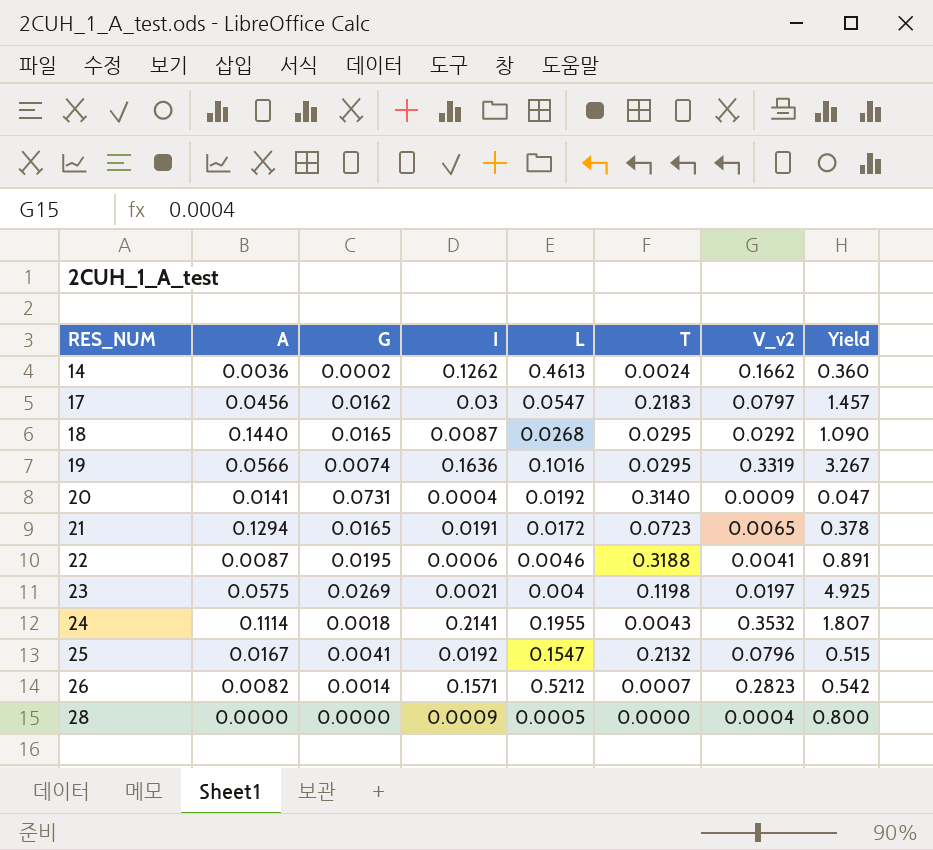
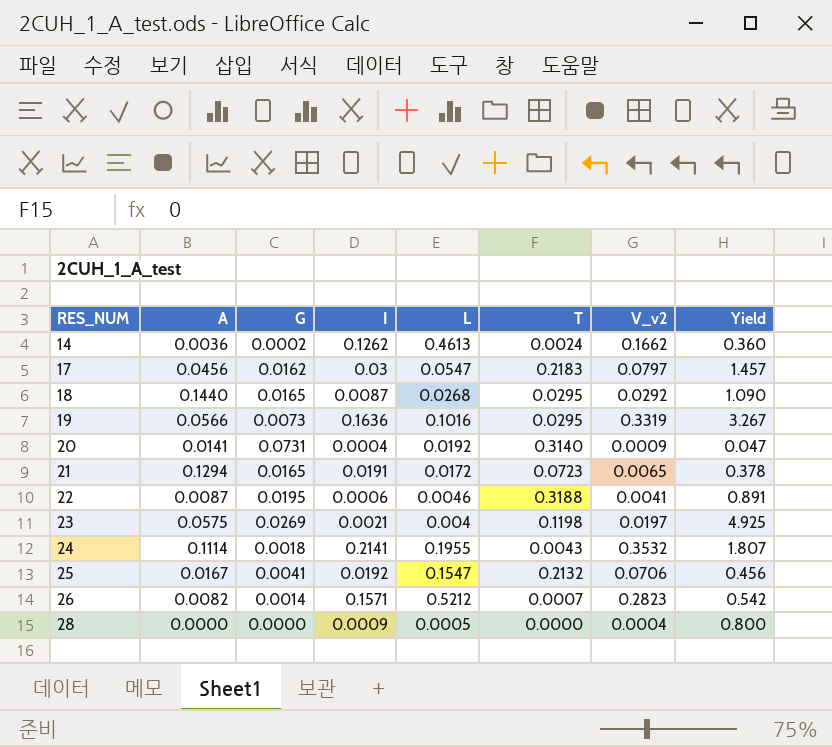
19 | G: 0.0074 -> 0.0073
25 | V_v2: 0.0796 -> 0.0706
25 | Yield: 0.515 -> 0.456

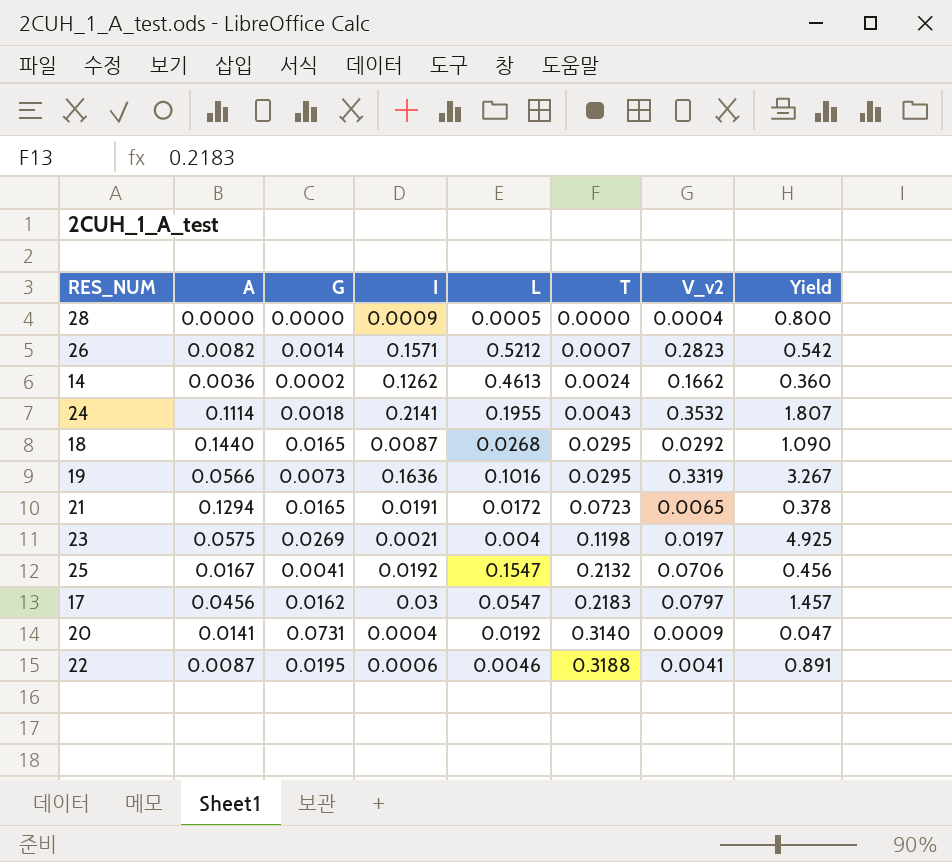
row order: RES_NUM ascending -> T ascending

